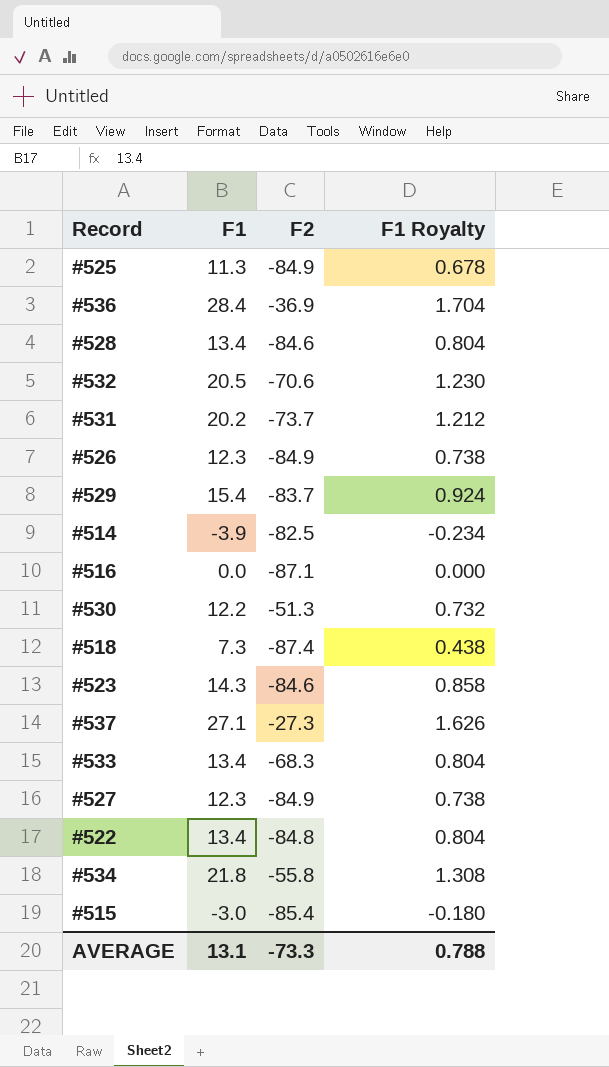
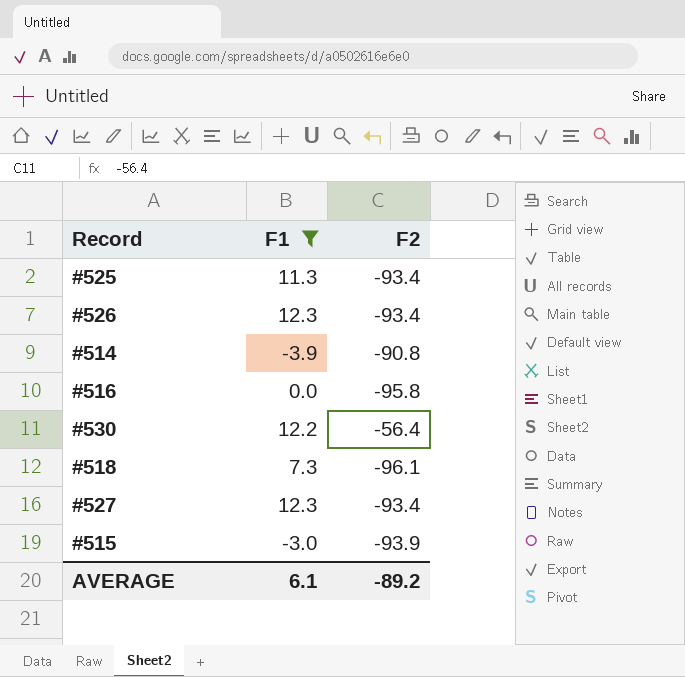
filter: none -> F1 <= 12.3
column F1 Royalty | formula: [F1] * 0.06 -> none
#525 | F2: -84.9 -> -93.4
#526 | F2: -84.9 -> -93.4
#514 | F2: -82.5 -> -90.8
#516 | F2: -87.1 -> -95.8
#530 | F2: -51.3 -> -56.4
#518 | F2: -87.4 -> -96.1
#527 | F2: -84.9 -> -93.4
#515 | F2: -85.4 -> -93.9
AVERAGE | F1: 13.1 -> 6.1
AVERAGE | F2: -73.3 -> -89.2

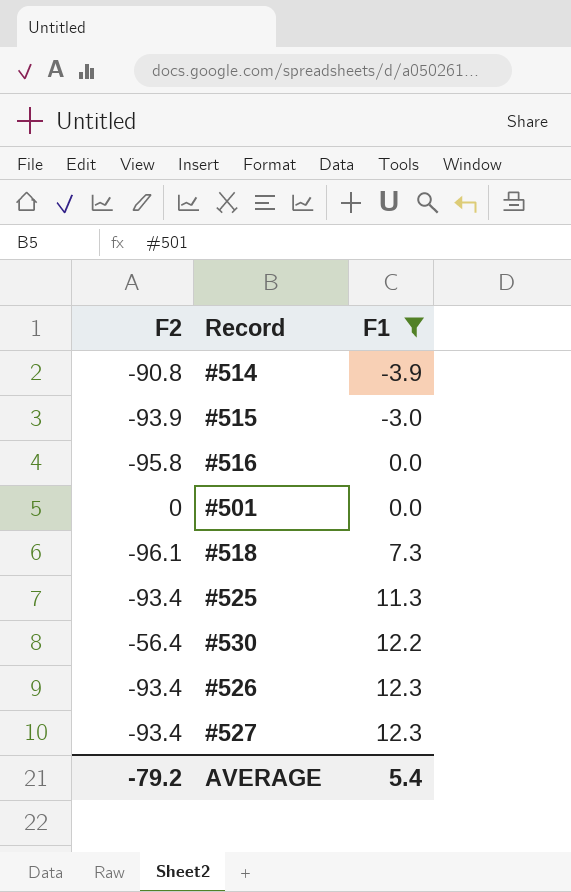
row order: none -> F1 ascending
column F2 | position: 3 -> 1
row #501: none -> 0 | 0.0
AVERAGE | F2: -89.2 -> -79.2
AVERAGE | F1: 6.1 -> 5.4

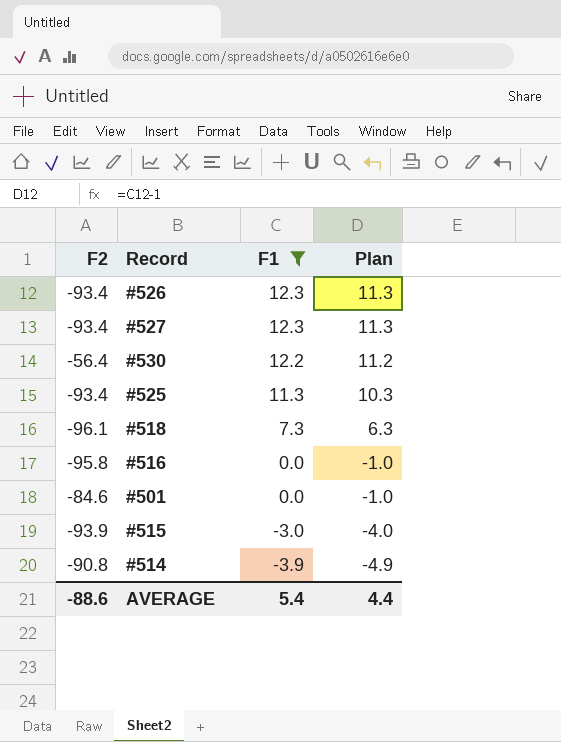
row order: F1 ascending -> F1 descending
column Plan | formula: none -> [F1] - 1
#501 | F2: 0 -> -84.6
AVERAGE | F2: -79.2 -> -88.6

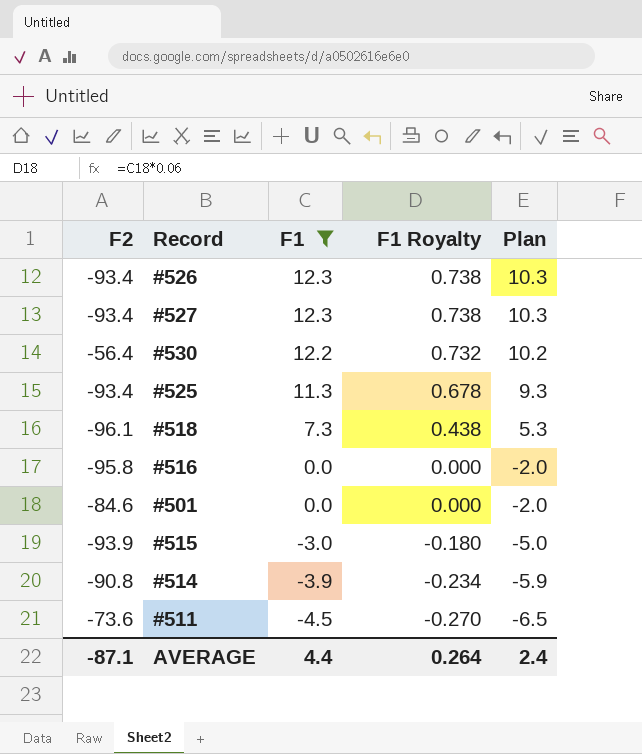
column F1 Royalty | formula: none -> [F1] * 0.06
column Plan | formula: [F1] - 1 -> [F1] - 2
row #511: none -> -73.6 | -4.5 | -0.270 | -6.5
AVERAGE | F2: -88.6 -> -87.1
AVERAGE | F1: 5.4 -> 4.4
AVERAGE | Plan: 4.4 -> 2.4

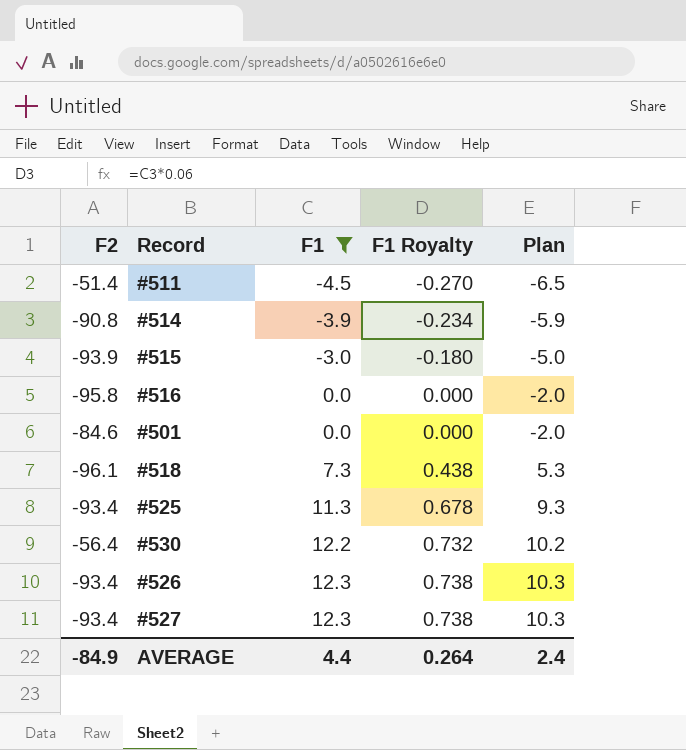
row order: F1 descending -> F1 ascending
#511 | F2: -73.6 -> -51.4
AVERAGE | F2: -87.1 -> -84.9

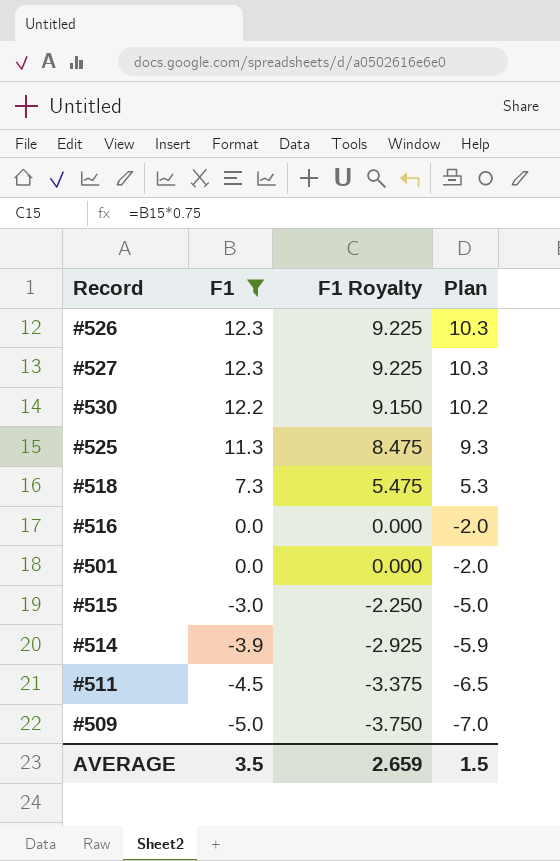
row order: F1 ascending -> F1 descending
column F2 | position: 1 -> none
column F1 Royalty | formula: [F1] * 0.06 -> [F1] * 0.75
row #509: none -> -5.0 | -3.750 | -7.0
AVERAGE | F1: 4.4 -> 3.5
AVERAGE | F1 Royalty: 0.264 -> 2.659
AVERAGE | Plan: 2.4 -> 1.5

